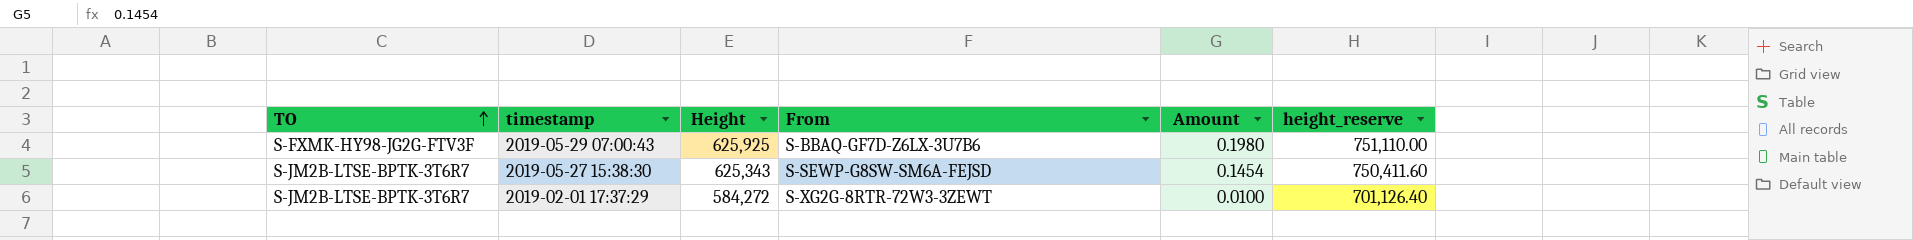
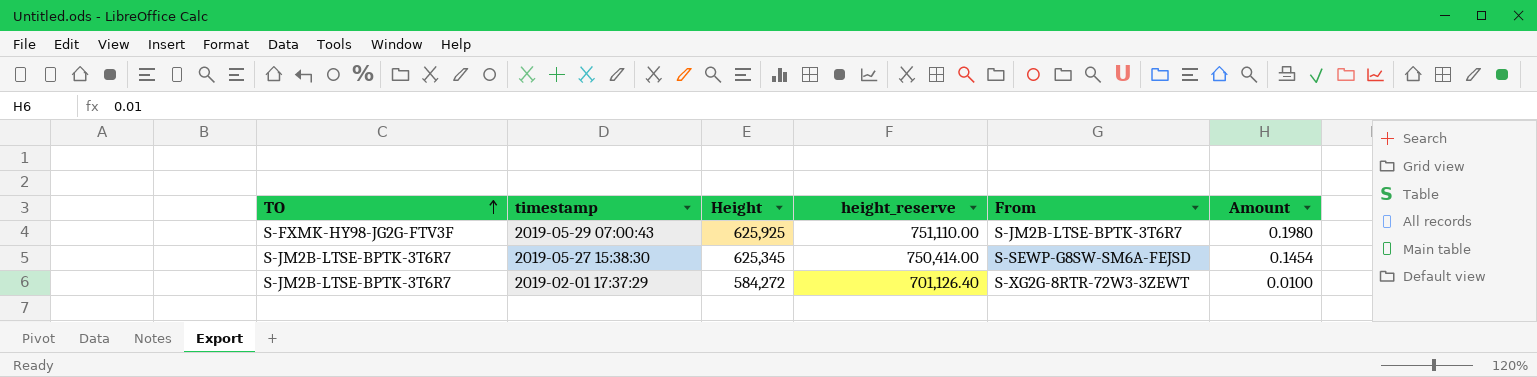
column height_reserve | position: 6 -> 4
2019-05-29 07:00:43 | From: S-BBAQ-GF7D-Z6LX-3U7B6 -> S-JM2B-LTSE-BPTK-3T6R7
2019-05-27 15:38:30 | Height: 625,343 -> 625,345
2019-05-27 15:38:30 | height_reserve: 750,411.60 -> 750,414.00

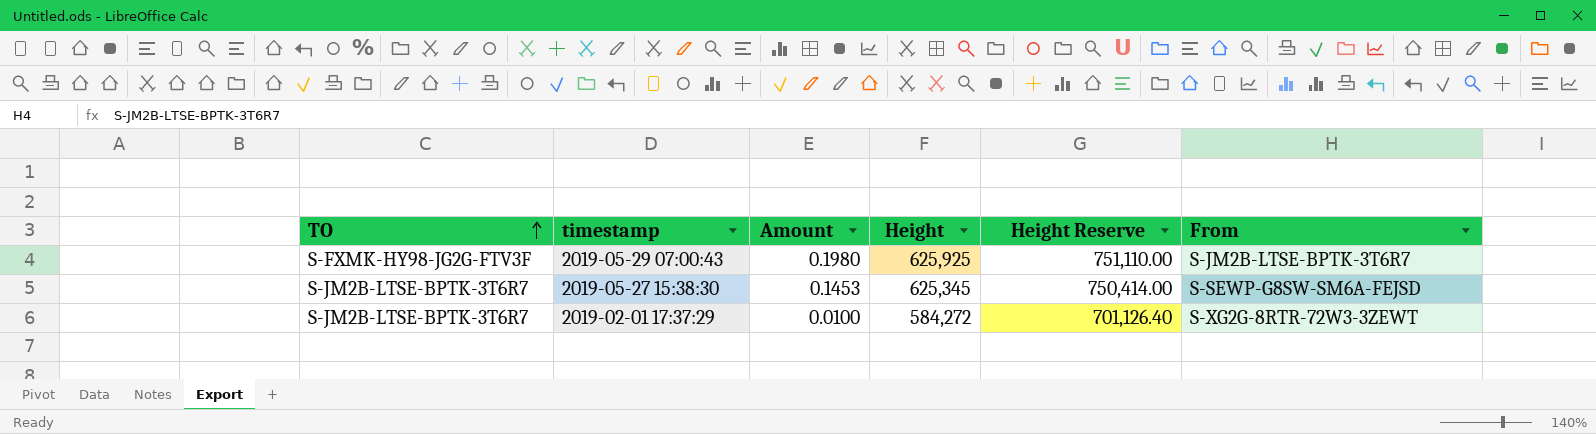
column Amount | position: 6 -> 3
column name: height_reserve -> Height Reserve
2019-05-27 15:38:30 | Amount: 0.1454 -> 0.1453

